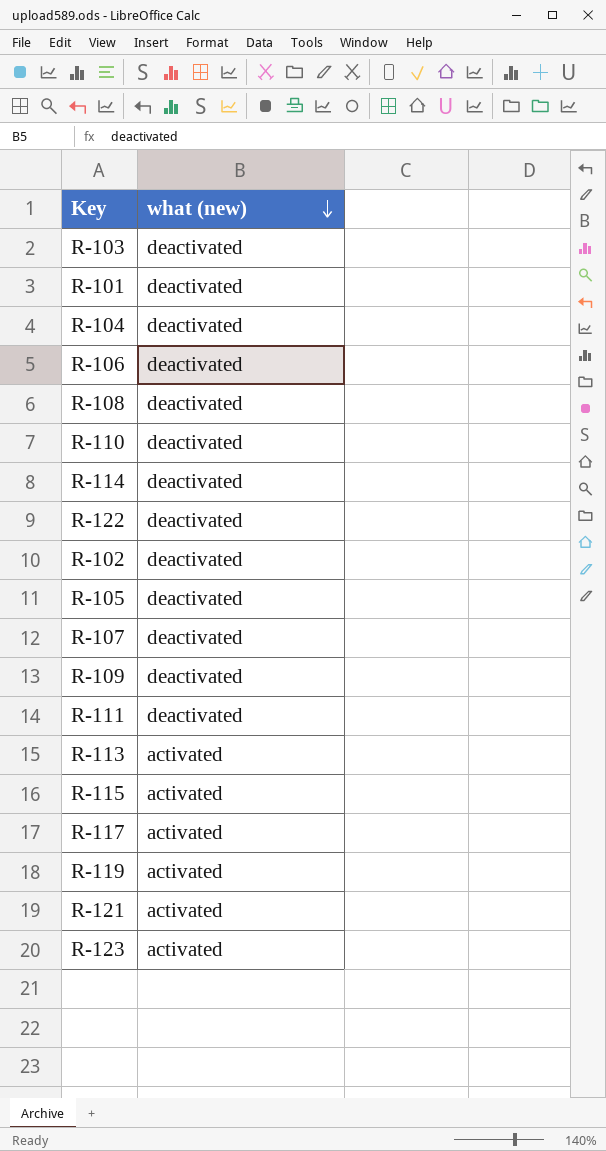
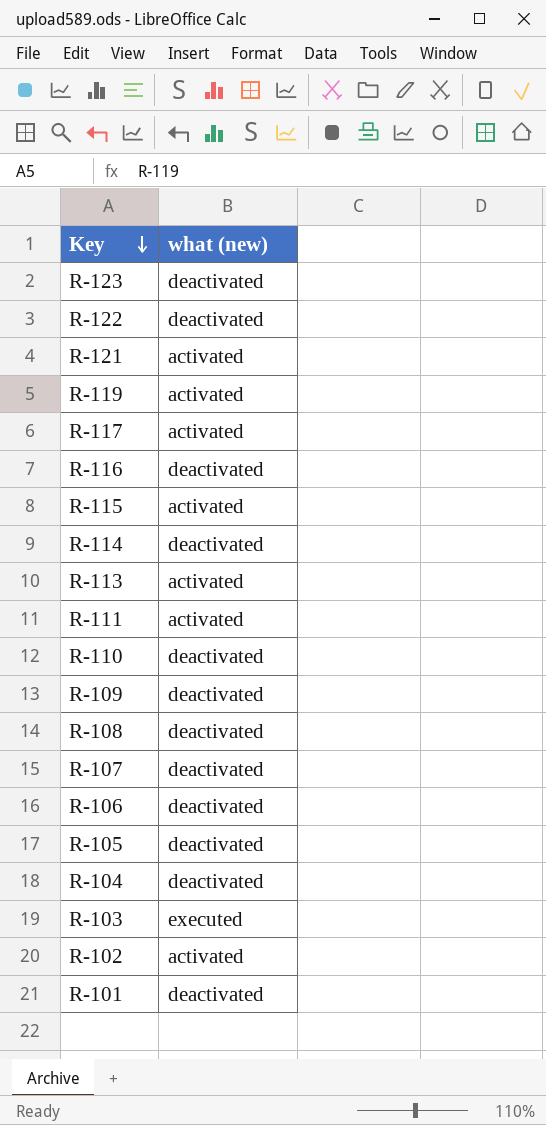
row order: what (new) descending -> Key descending
R-123 | what (new): activated -> deactivated
row R-116: none -> deactivated
R-111 | what (new): deactivated -> activated
R-103 | what (new): deactivated -> executed
R-102 | what (new): deactivated -> activated

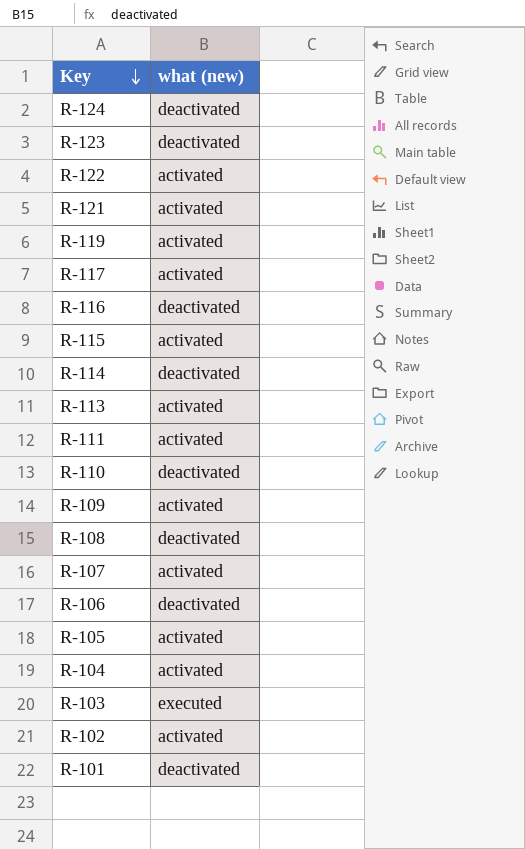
row R-124: none -> deactivated
R-122 | what (new): deactivated -> activated
R-109 | what (new): deactivated -> activated
R-107 | what (new): deactivated -> activated
R-105 | what (new): deactivated -> activated
R-104 | what (new): deactivated -> activated

